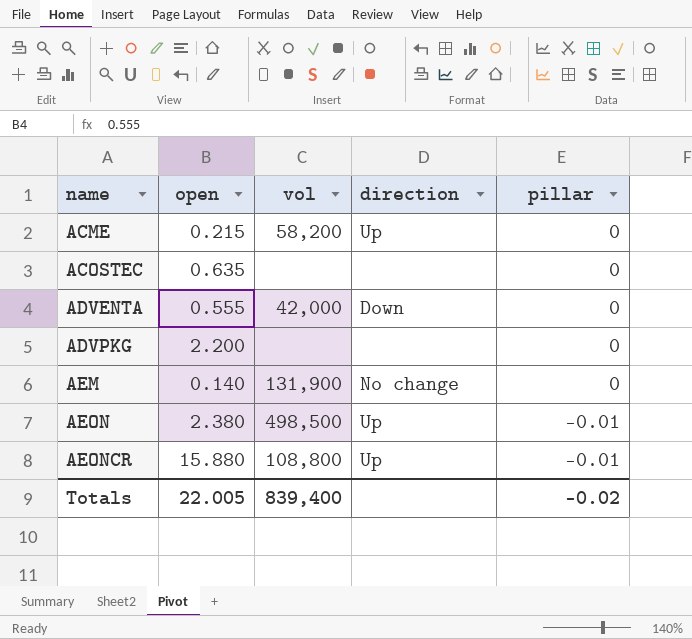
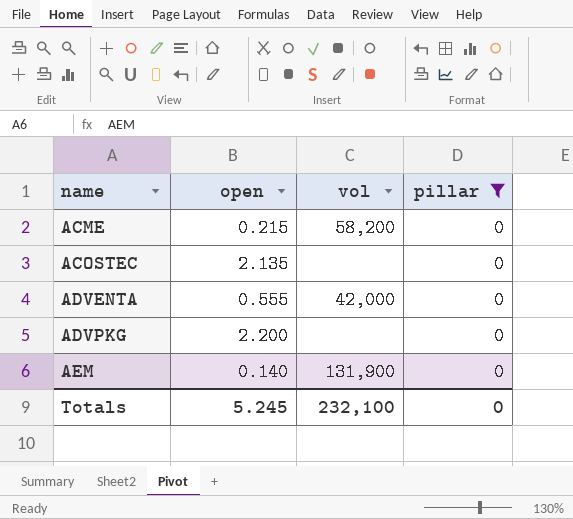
filter: none -> pillar = 0
column direction | position: 4 -> none
ACOSTEC | open: 0.635 -> 2.135
Totals | open: 22.005 -> 5.245
Totals | vol: 839,400 -> 232,100
Totals | pillar: -0.02 -> 0

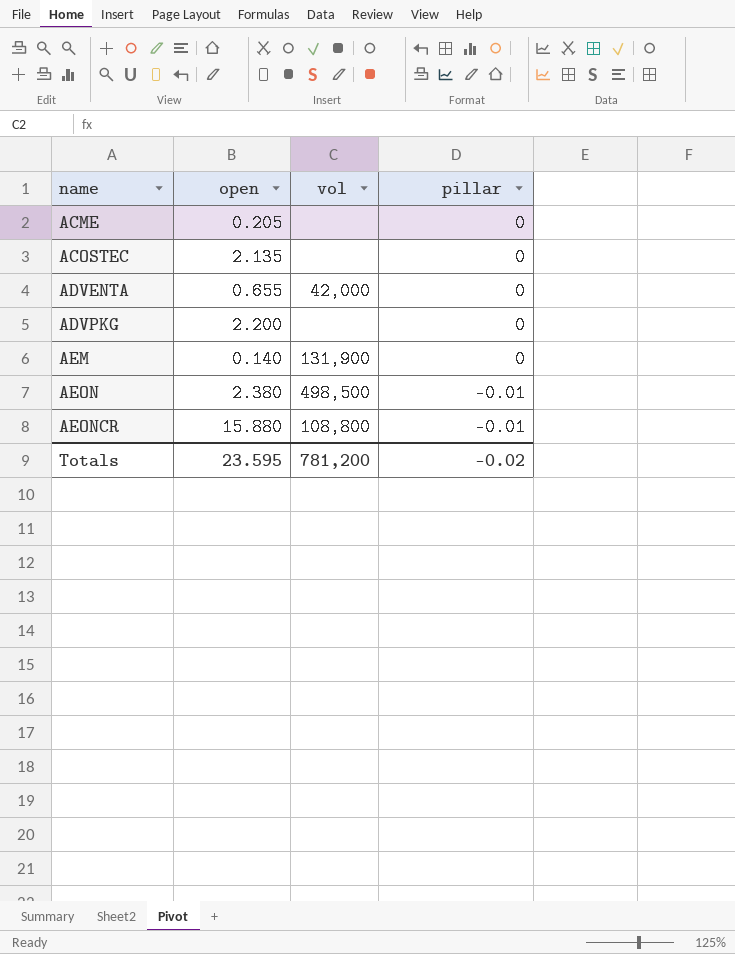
filter: pillar = 0 -> none
ACME | open: 0.215 -> 0.205
ACME | vol: 58,200 -> none
ADVENTA | open: 0.555 -> 0.655
Totals | open: 5.245 -> 23.595
Totals | vol: 232,100 -> 781,200
Totals | pillar: 0 -> -0.02

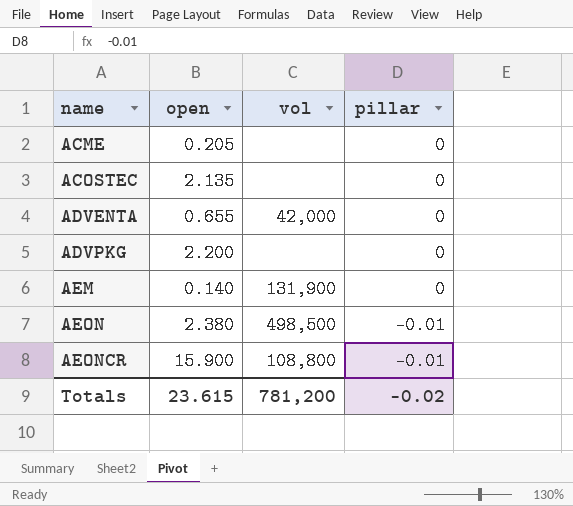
AEONCR | open: 15.880 -> 15.900
Totals | open: 23.595 -> 23.615

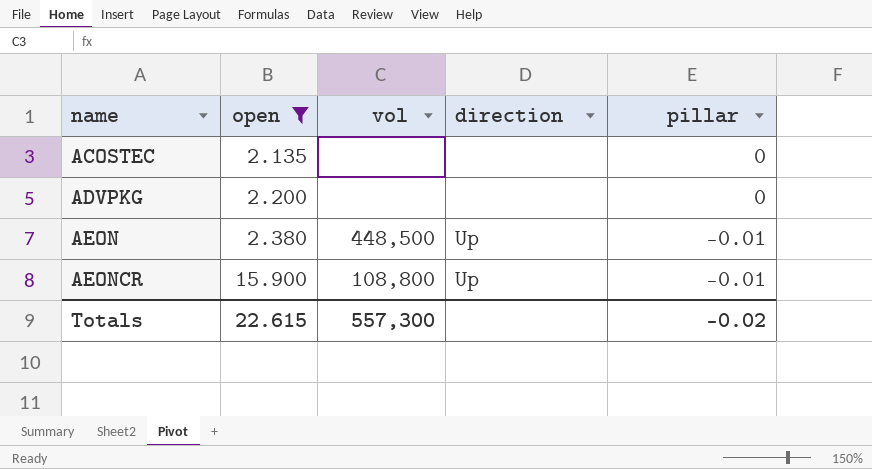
filter: none -> open >= 2.135
column direction | position: none -> 4
AEON | vol: 498,500 -> 448,500
Totals | open: 23.615 -> 22.615
Totals | vol: 781,200 -> 557,300

